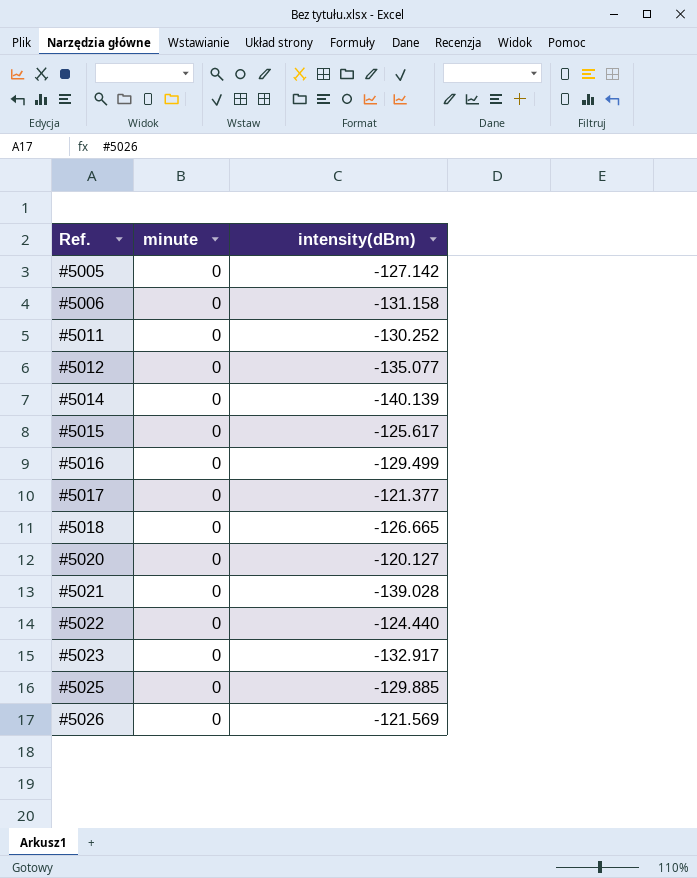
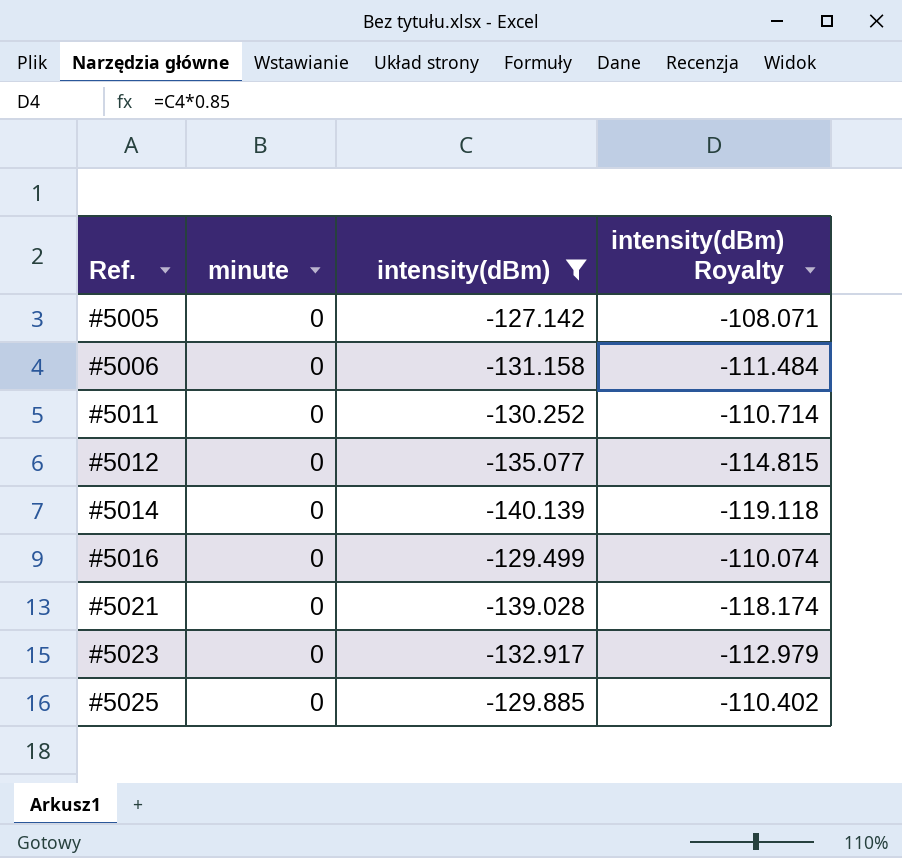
filter: none -> intensity(dBm) <= -127.142
column intensity(dBm) Royalty | formula: none -> [intensity(dBm)] * 0.85

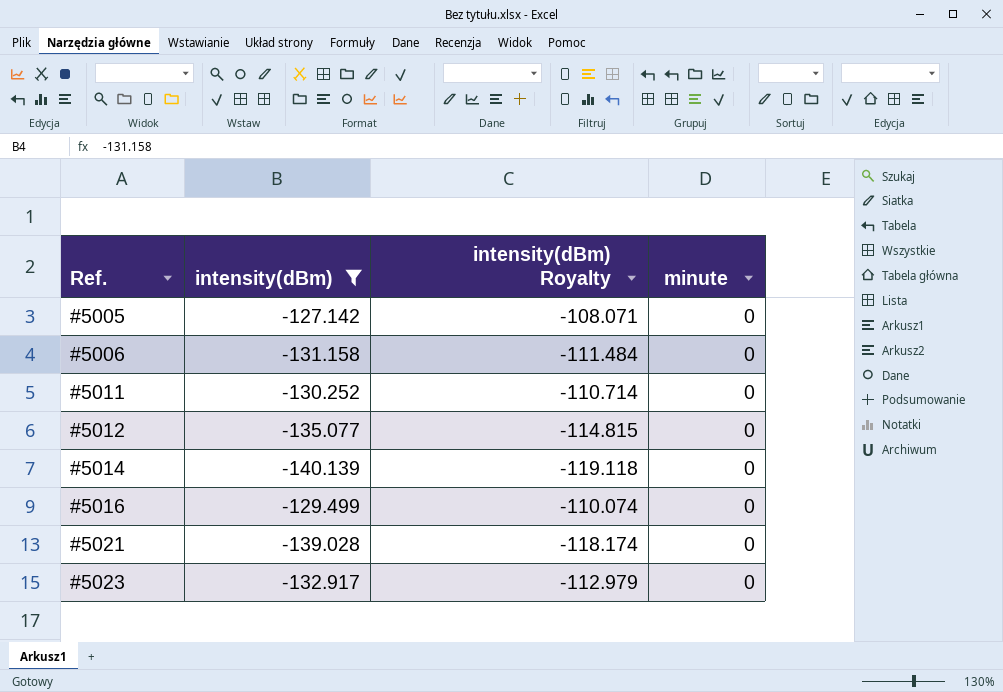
column minute | position: 2 -> 4
row #5025: 0 | -129.885 | -110.402 -> none

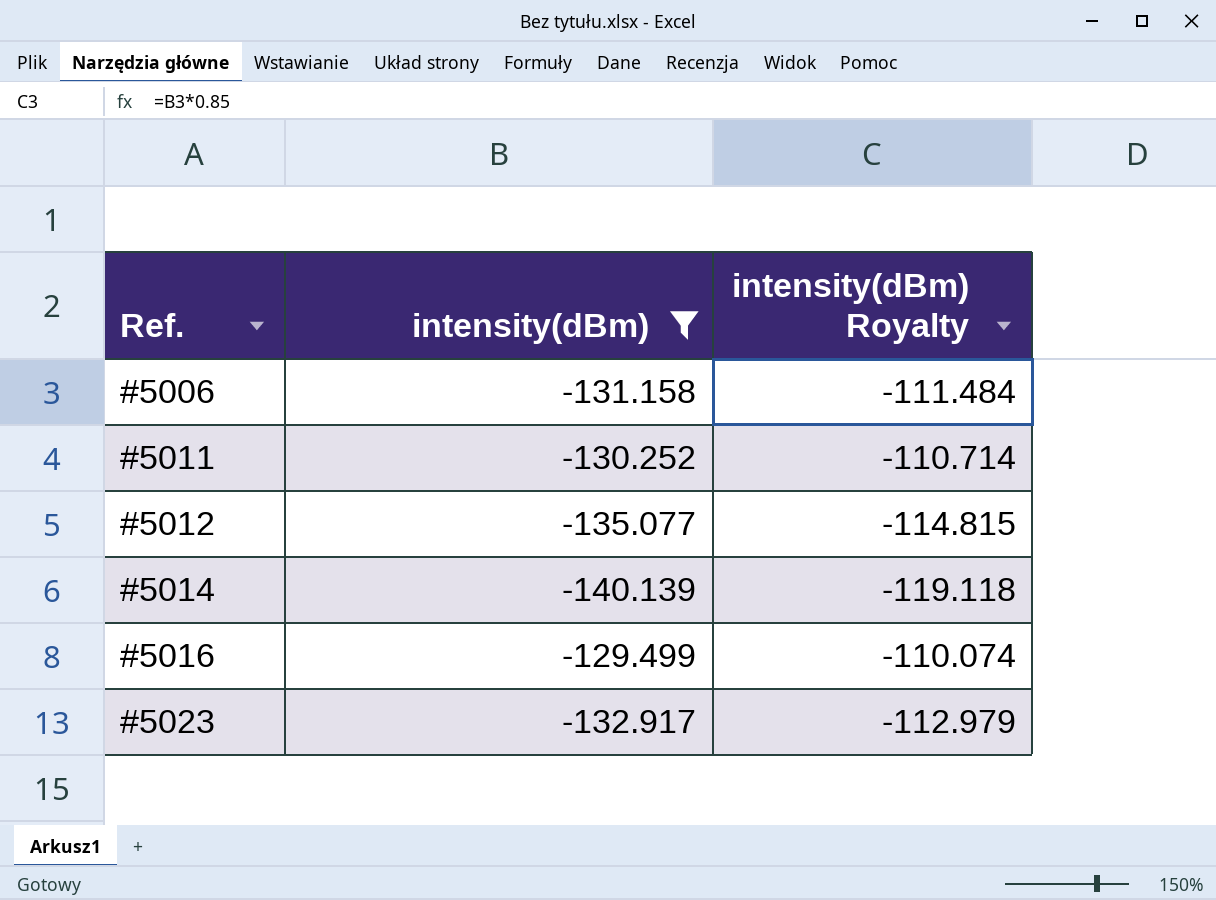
column minute | position: 4 -> none
row #5005: -127.142 | -108.071 | 0 -> none
row #5021: -139.028 | -118.174 | 0 -> none

